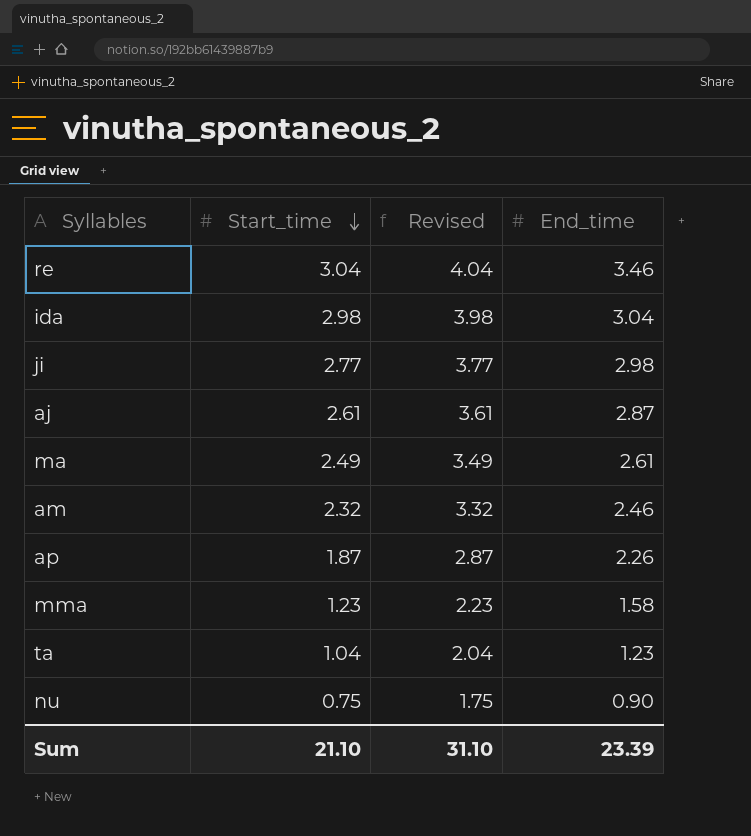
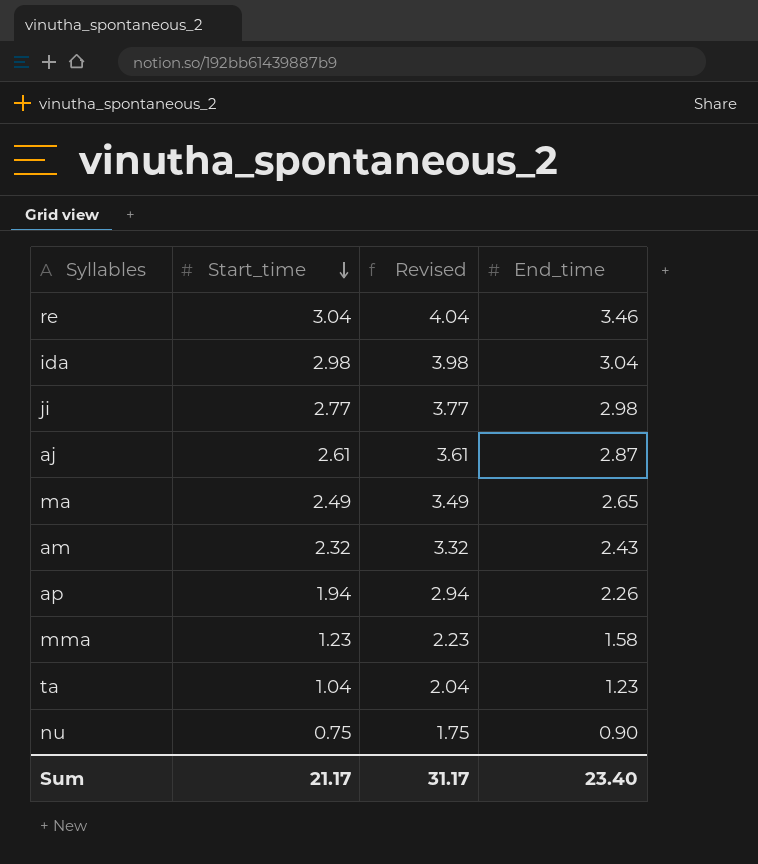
ma | End_time: 2.61 -> 2.65
am | End_time: 2.46 -> 2.43
ap | Start_time: 1.87 -> 1.94
ap | Revised: 2.87 -> 2.94
Sum | Start_time: 21.10 -> 21.17
Sum | Revised: 31.10 -> 31.17
Sum | End_time: 23.39 -> 23.40

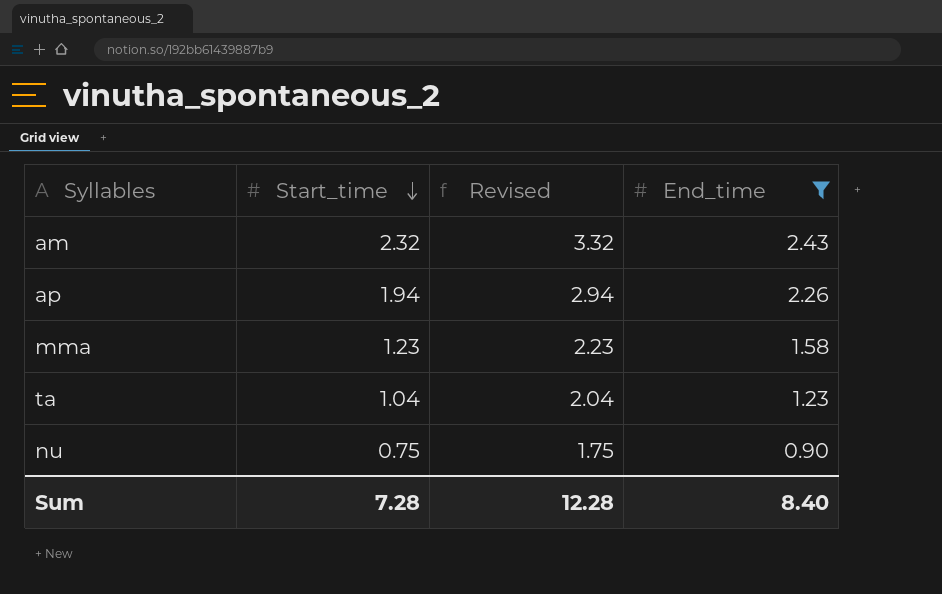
filter: none -> End_time <= 2.43
Sum | Start_time: 21.17 -> 7.28
Sum | Revised: 31.17 -> 12.28
Sum | End_time: 23.40 -> 8.40

